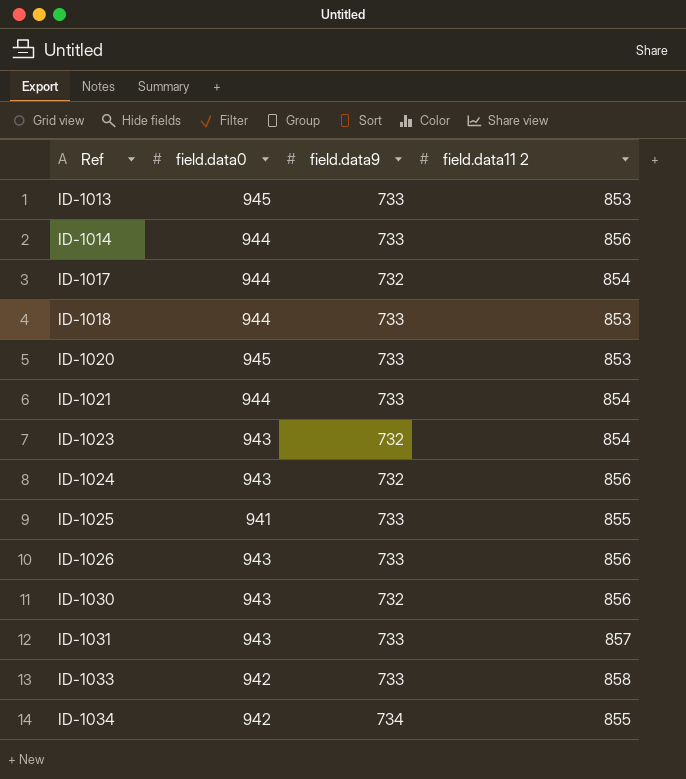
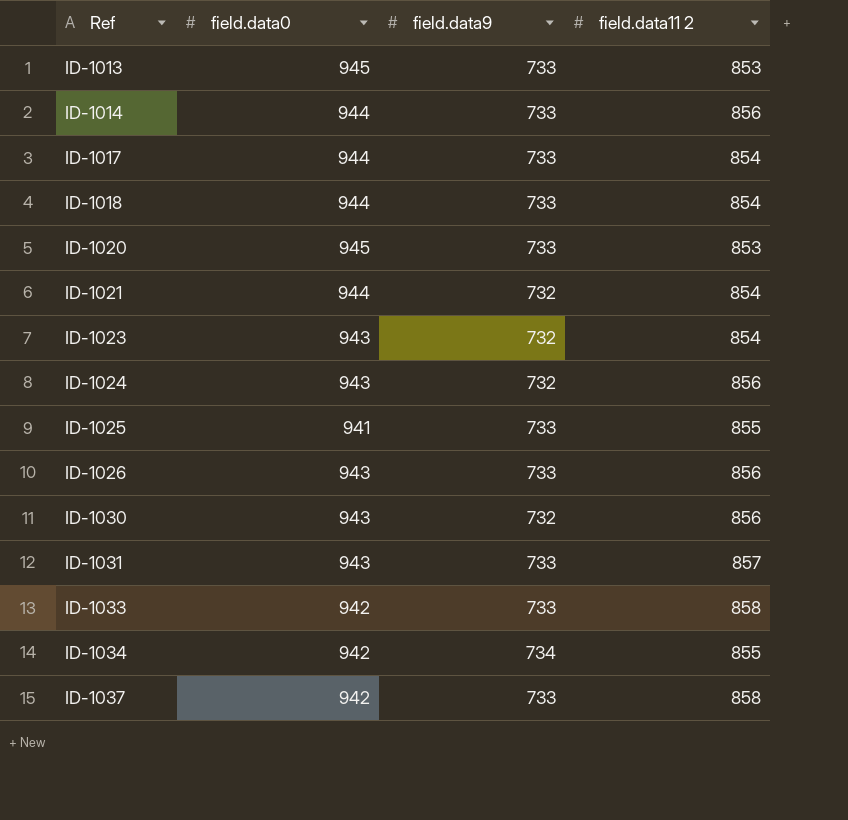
ID-1017 | field.data9: 732 -> 733
ID-1018 | field.data11 2: 853 -> 854
ID-1021 | field.data9: 733 -> 732
row ID-1037: none -> 942 | 733 | 858

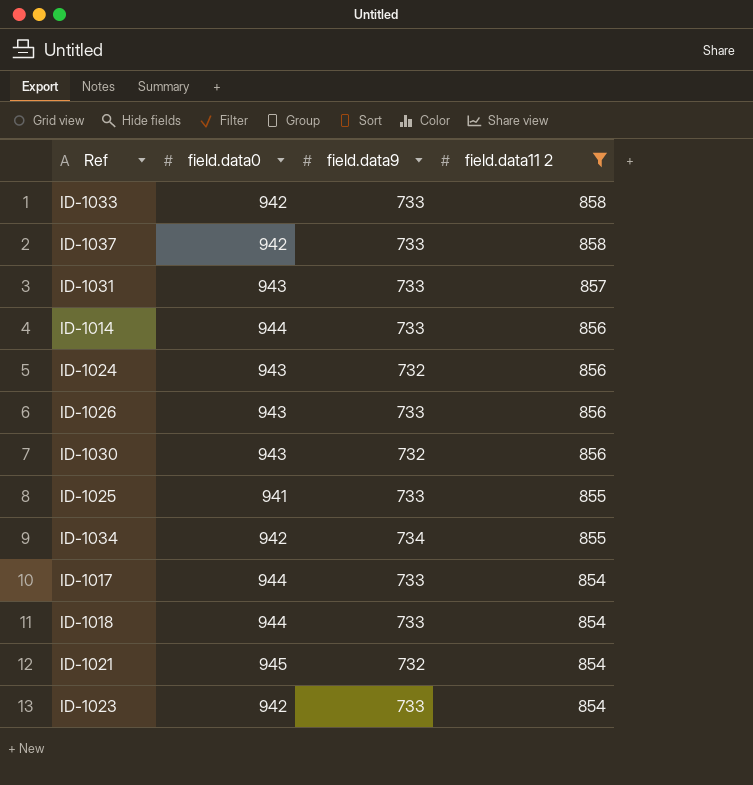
filter: none -> field.data11 2 != 853
row order: Ref ascending -> field.data11 2 descending
ID-1021 | field.data0: 944 -> 945
ID-1023 | field.data0: 943 -> 942
ID-1023 | field.data9: 732 -> 733

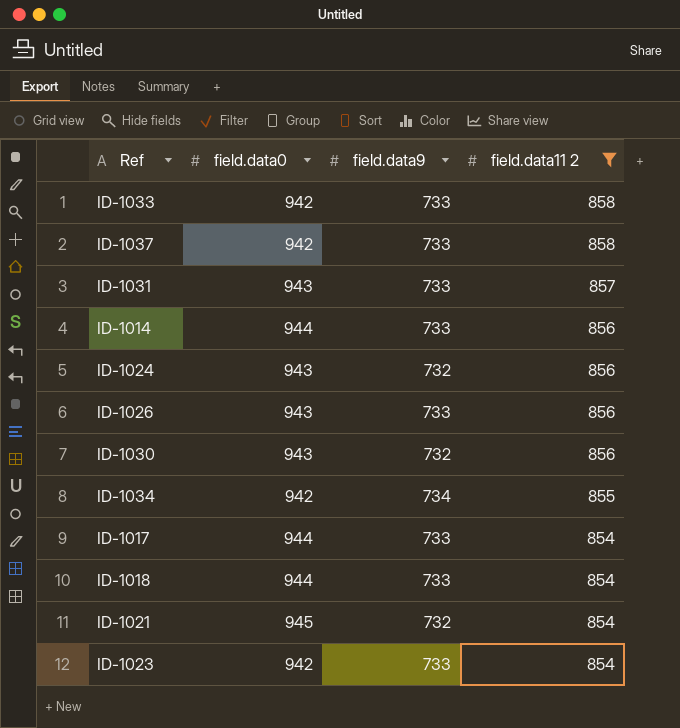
row ID-1025: 941 | 733 | 855 -> none

